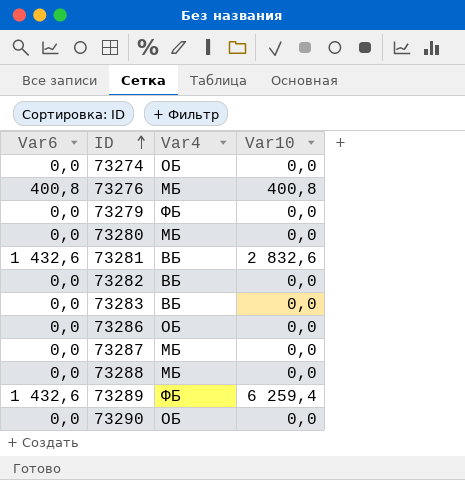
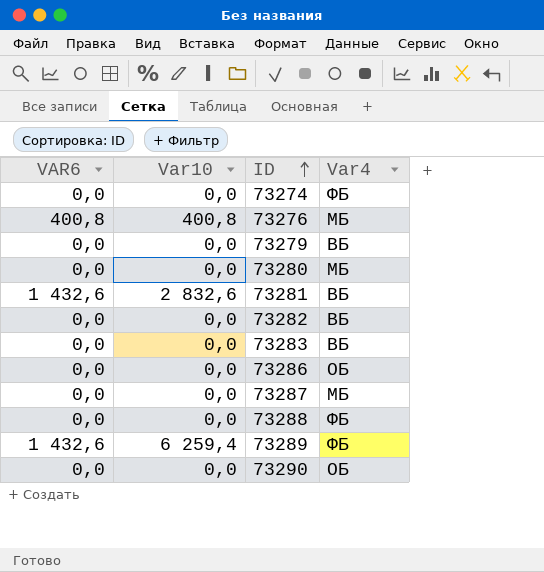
column name: Var6 -> VAR6
column Var10 | position: 4 -> 2
73274 | Var4: ОБ -> ФБ
73279 | Var4: ФБ -> ВБ
73288 | Var4: МБ -> ФБ

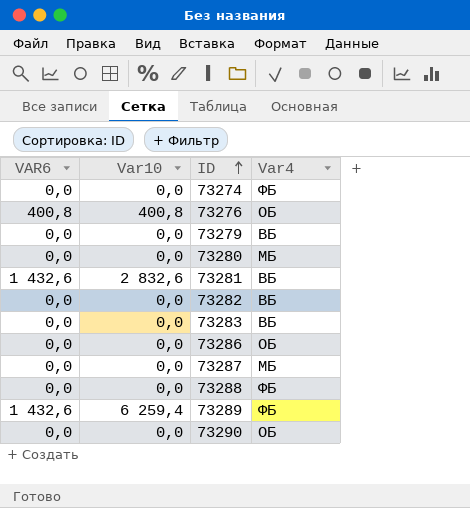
73276 | Var4: МБ -> ОБ

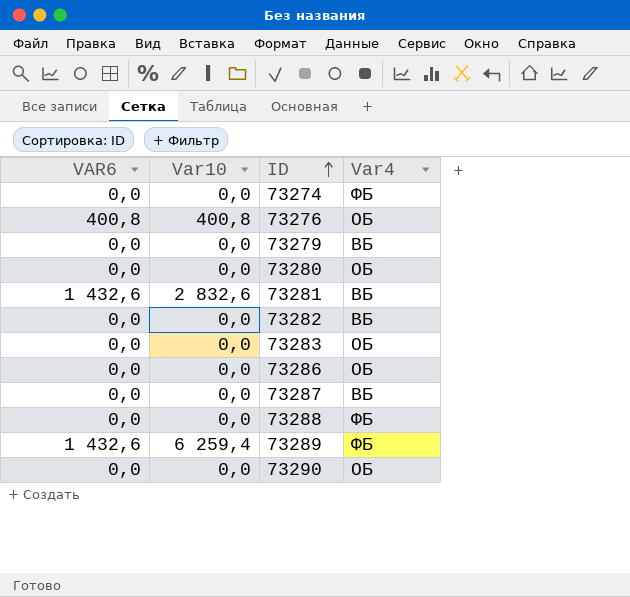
73280 | Var4: МБ -> ОБ
73283 | Var4: ВБ -> ОБ
73287 | Var4: МБ -> ВБ

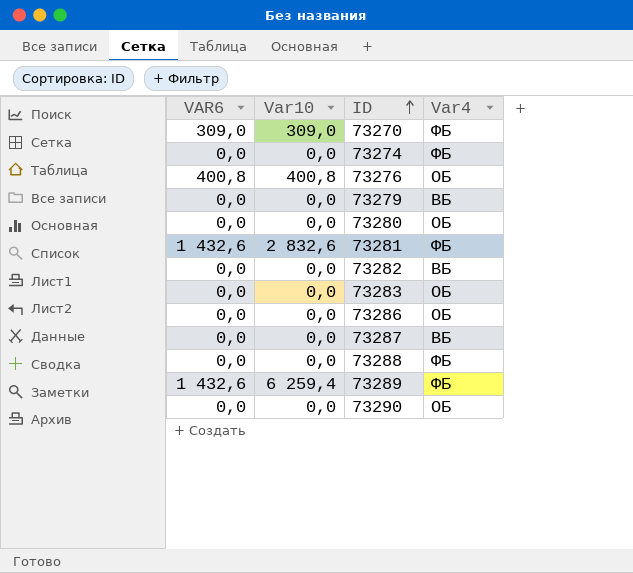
row 73270: none -> 309,0 | 309,0 | ФБ
73281 | Var4: ВБ -> ФБ

